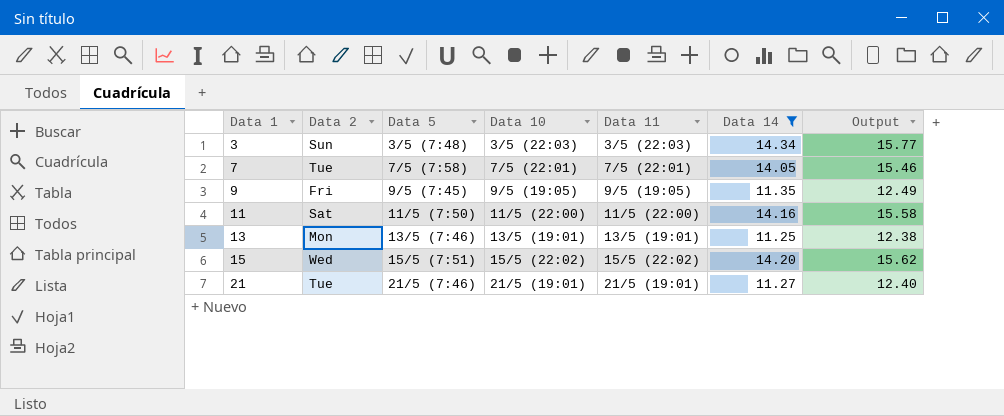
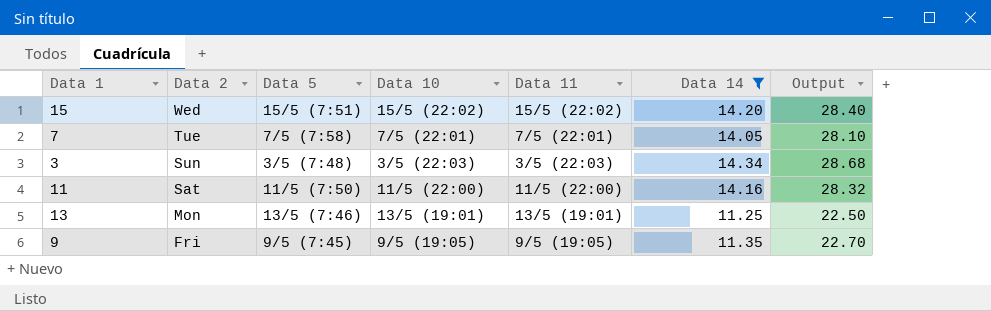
row order: Data 1 ascending -> Data 2 descending
column Output | formula: [Data 14] * 1.1 -> [Data 14] * 2
row 21: Tue | 21/5 (7:46) | 21/5 (19:01) | 21/5 (19:01) | 11.27 | 12.40 -> none

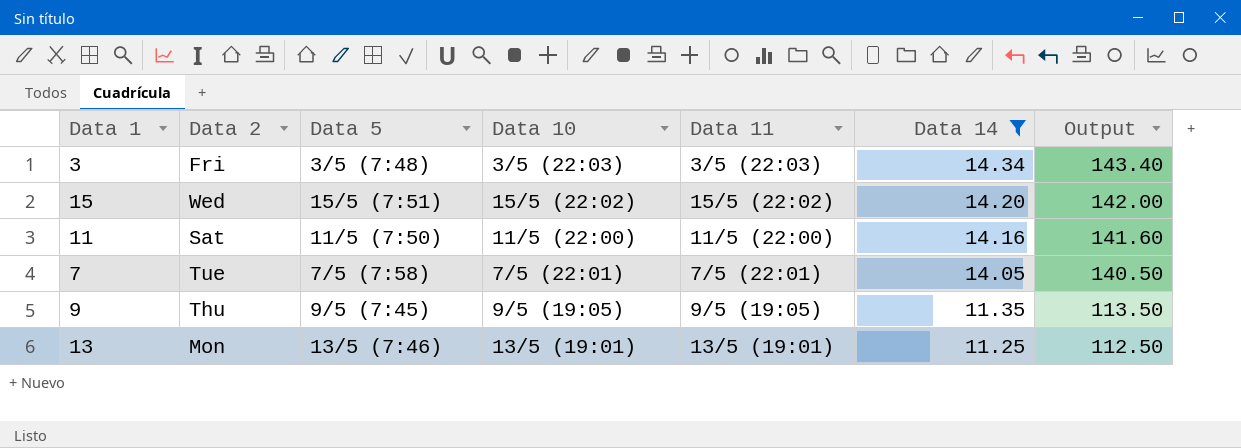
row order: Data 2 descending -> Data 14 descending
column Output | formula: [Data 14] * 2 -> [Data 14] * 10
3 | Data 2: Sun -> Fri
9 | Data 2: Fri -> Thu

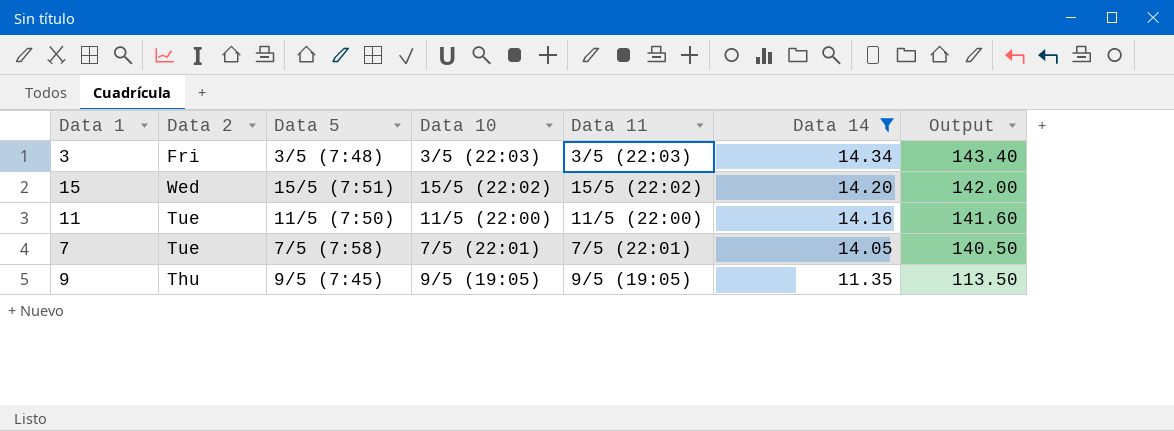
row 13: Mon | 13/5 (7:46) | 13/5 (19:01) | 13/5 (19:01) | 11.25 | 112.50 -> none
11 | Data 2: Sat -> Tue

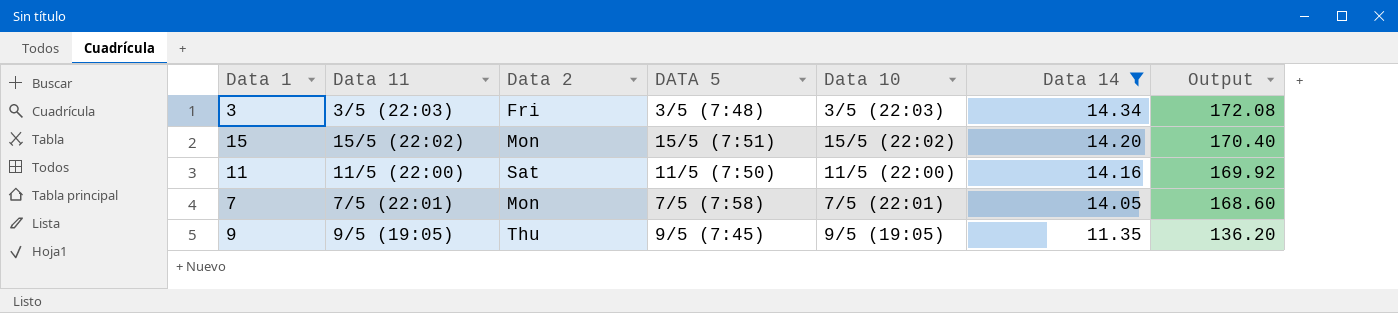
column Data 11 | position: 5 -> 2
column name: Data 5 -> DATA 5
column Output | formula: [Data 14] * 10 -> [Data 14] * 12
15 | Data 2: Wed -> Mon
11 | Data 2: Tue -> Sat
7 | Data 2: Tue -> Mon

